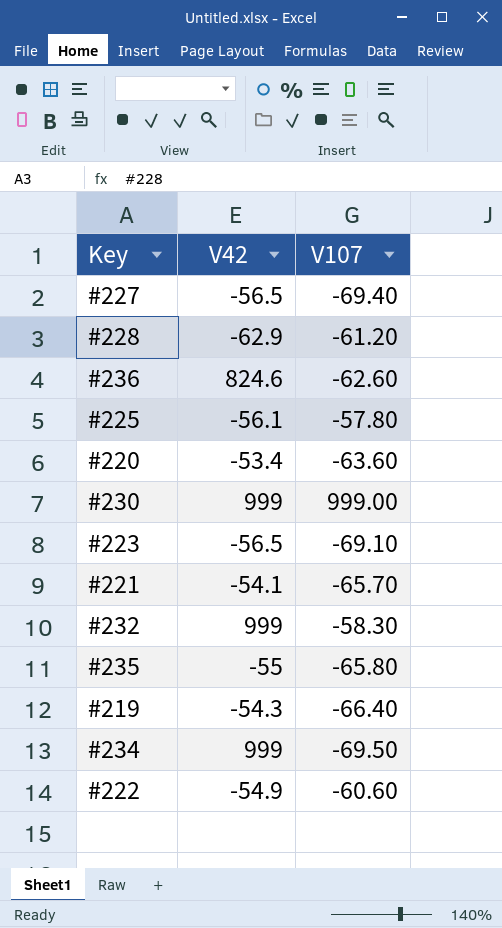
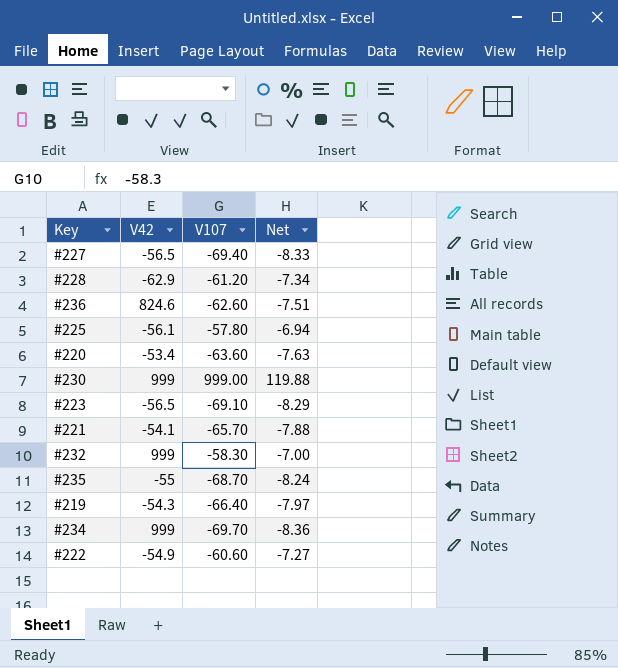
column Net | formula: none -> [V107] * 0.12
#235 | V107: -65.80 -> -68.70
#234 | V107: -69.50 -> -69.70

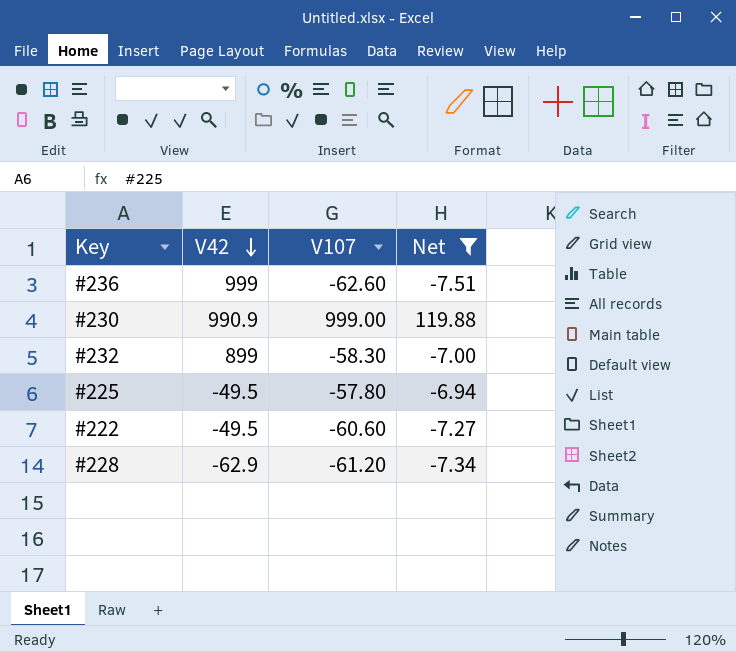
filter: none -> Net >= -7.51
row order: none -> V42 descending
#236 | V42: 824.6 -> 999
#230 | V42: 999 -> 990.9
#232 | V42: 999 -> 899
#225 | V42: -56.1 -> -49.5
#222 | V42: -54.9 -> -49.5

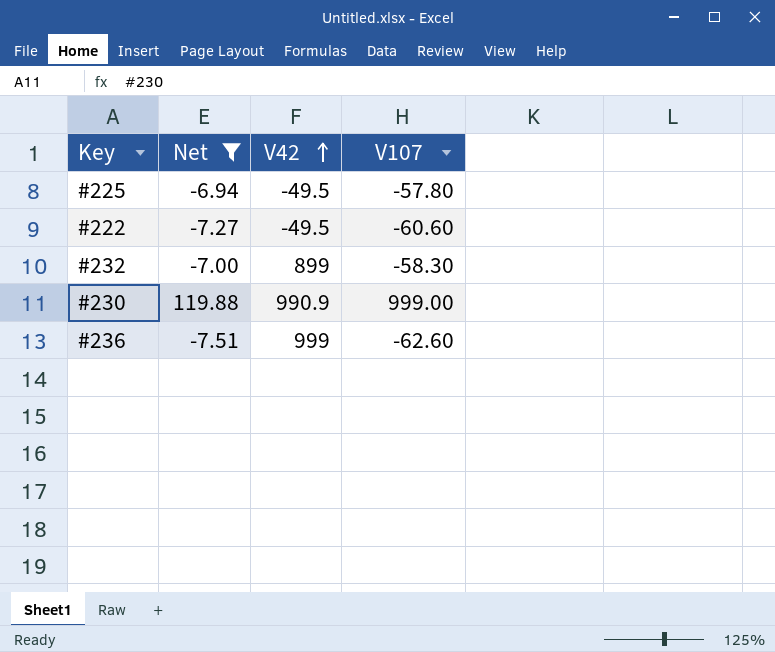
row order: V42 descending -> V42 ascending
column Net | position: 4 -> 2
row #228: -62.9 | -61.20 | -7.34 -> none

